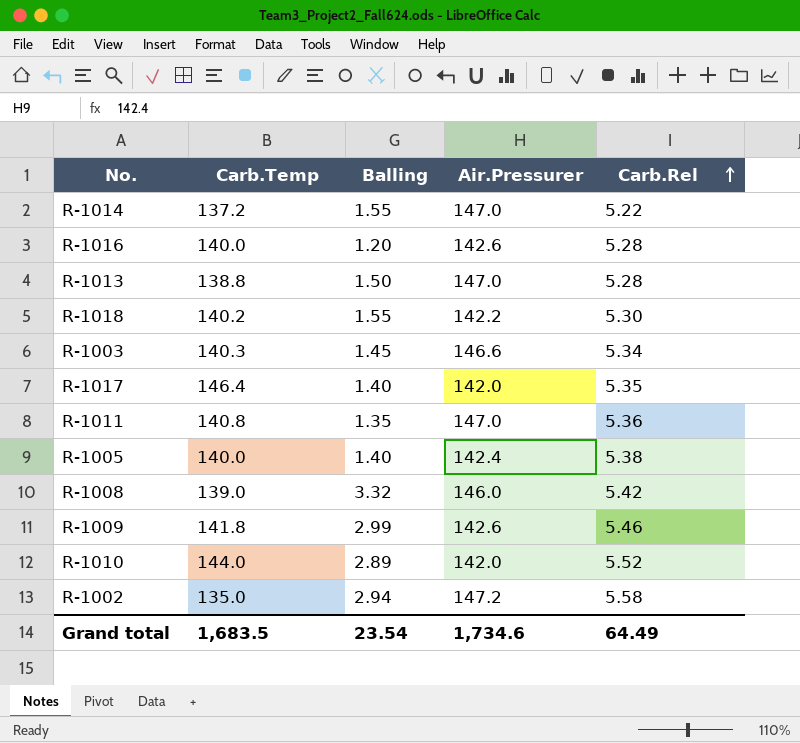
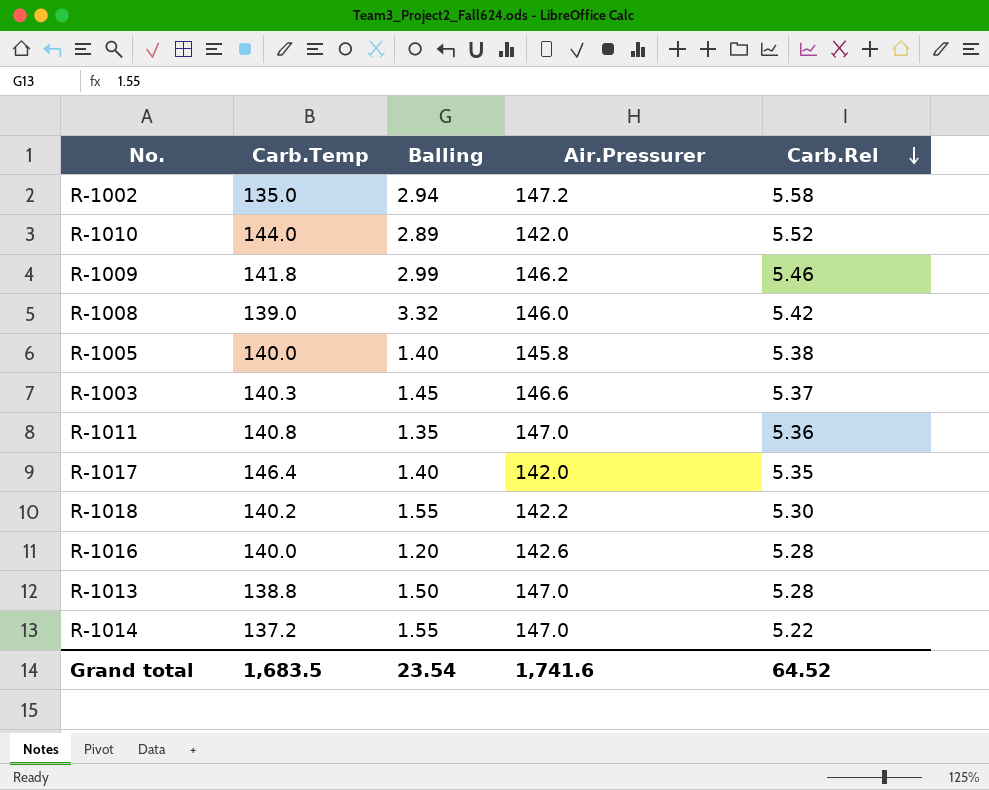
row order: Carb.Rel ascending -> Carb.Rel descending
R-1009 | Air.Pressurer: 142.6 -> 146.2
R-1005 | Air.Pressurer: 142.4 -> 145.8
R-1003 | Carb.Rel: 5.34 -> 5.37
Grand total | Air.Pressurer: 1,734.6 -> 1,741.6
Grand total | Carb.Rel: 64.49 -> 64.52

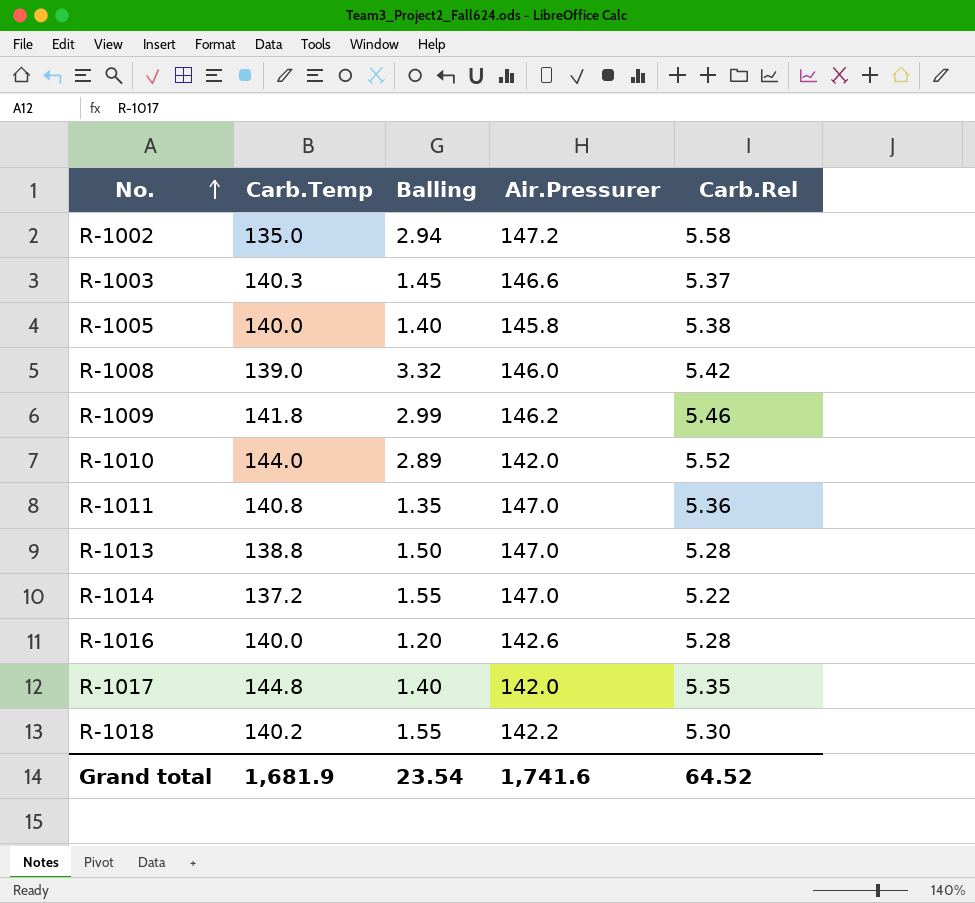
row order: Carb.Rel descending -> No. ascending
R-1017 | Carb.Temp: 146.4 -> 144.8
Grand total | Carb.Temp: 1,683.5 -> 1,681.9

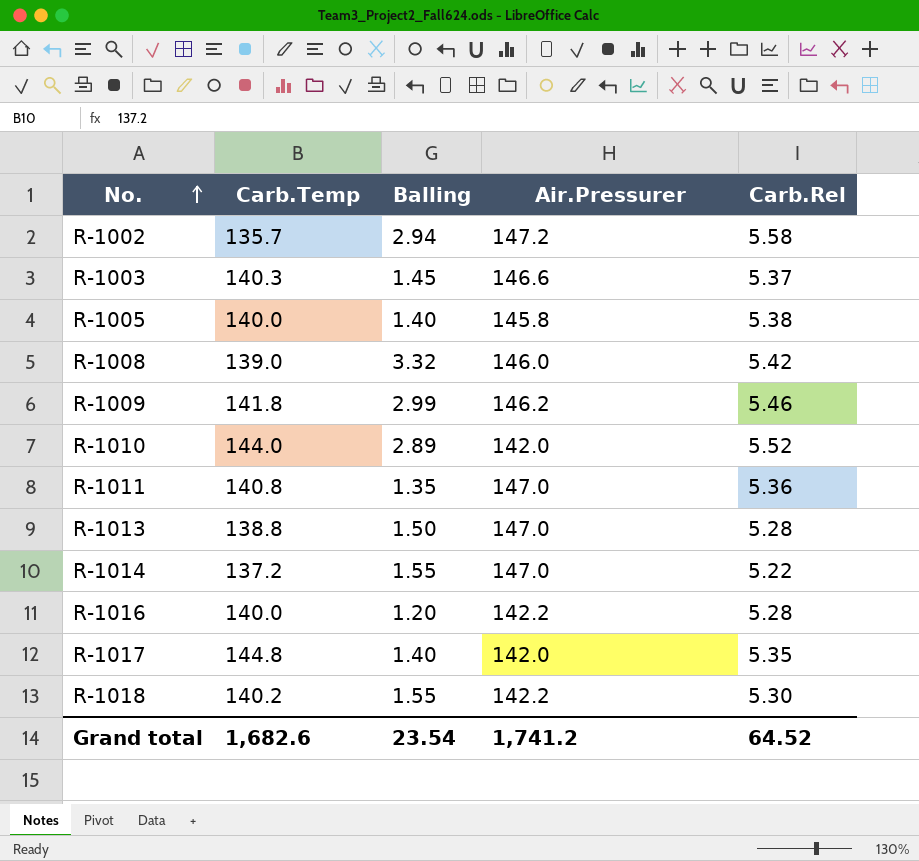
R-1002 | Carb.Temp: 135.0 -> 135.7
R-1016 | Air.Pressurer: 142.6 -> 142.2
Grand total | Carb.Temp: 1,681.9 -> 1,682.6
Grand total | Air.Pressurer: 1,741.6 -> 1,741.2

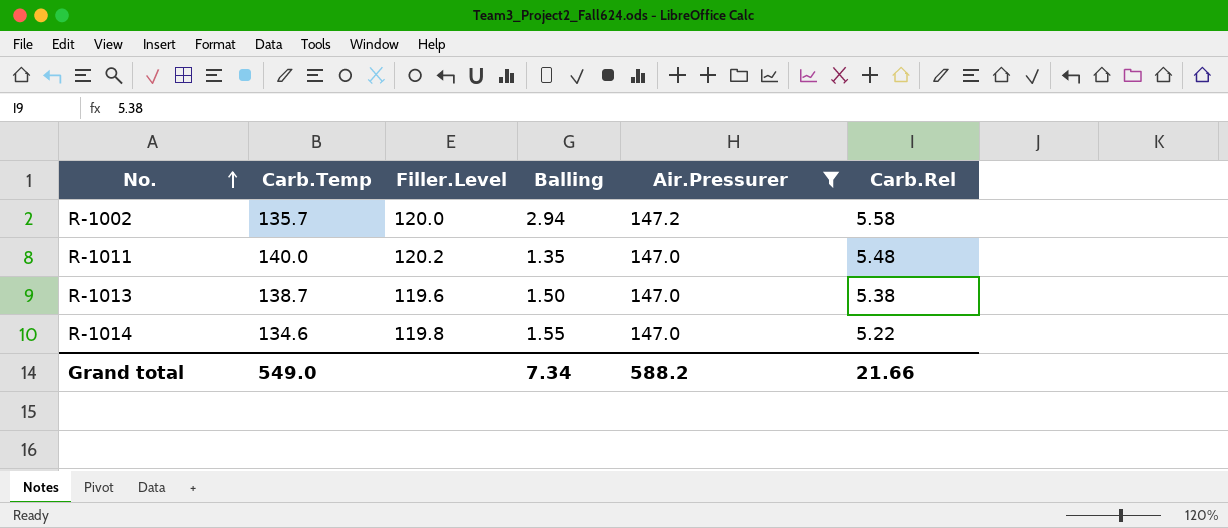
filter: none -> Air.Pressurer >= 147.0
column Filler.Level | position: none -> 3
R-1011 | Carb.Temp: 140.8 -> 140.0
R-1011 | Carb.Rel: 5.36 -> 5.48
R-1013 | Carb.Temp: 138.8 -> 138.7
R-1013 | Carb.Rel: 5.28 -> 5.38
R-1014 | Carb.Temp: 137.2 -> 134.6
Grand total | Carb.Temp: 1,682.6 -> 549.0
Grand total | Balling: 23.54 -> 7.34
Grand total | Air.Pressurer: 1,741.2 -> 588.2
Grand total | Carb.Rel: 64.52 -> 21.66

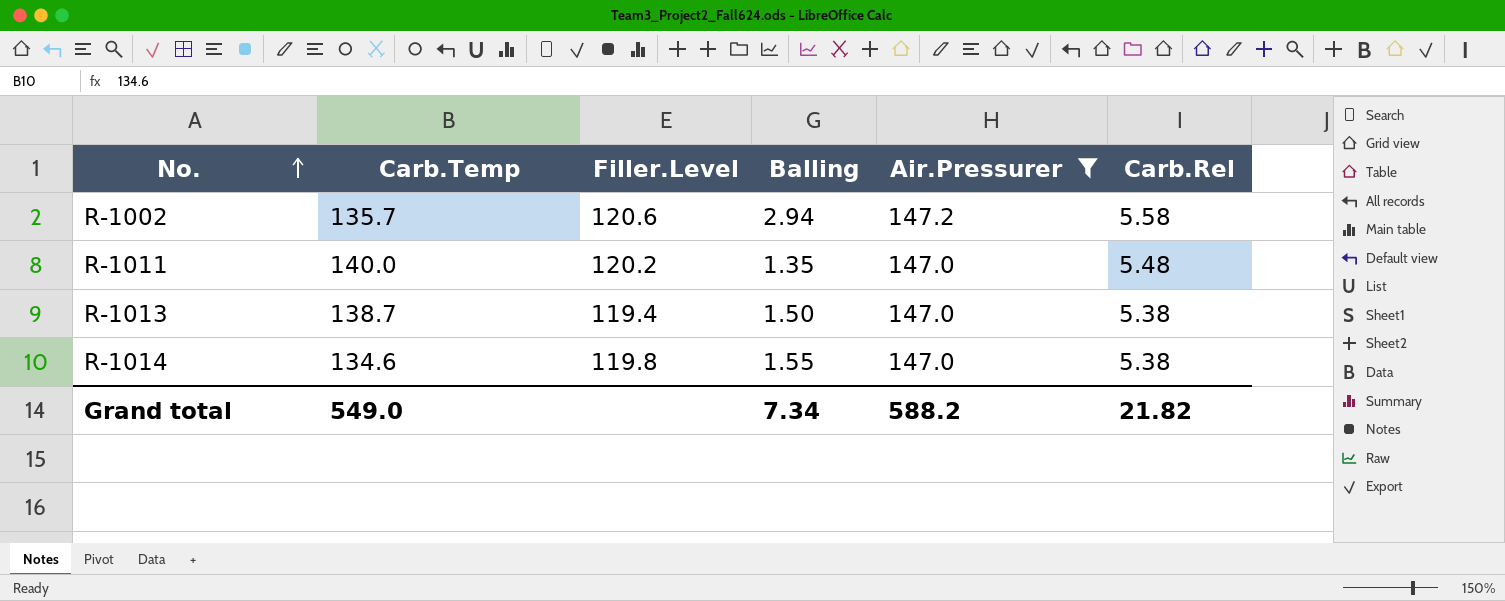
R-1002 | Filler.Level: 120.0 -> 120.6
R-1013 | Filler.Level: 119.6 -> 119.4
R-1014 | Carb.Rel: 5.22 -> 5.38
Grand total | Carb.Rel: 21.66 -> 21.82

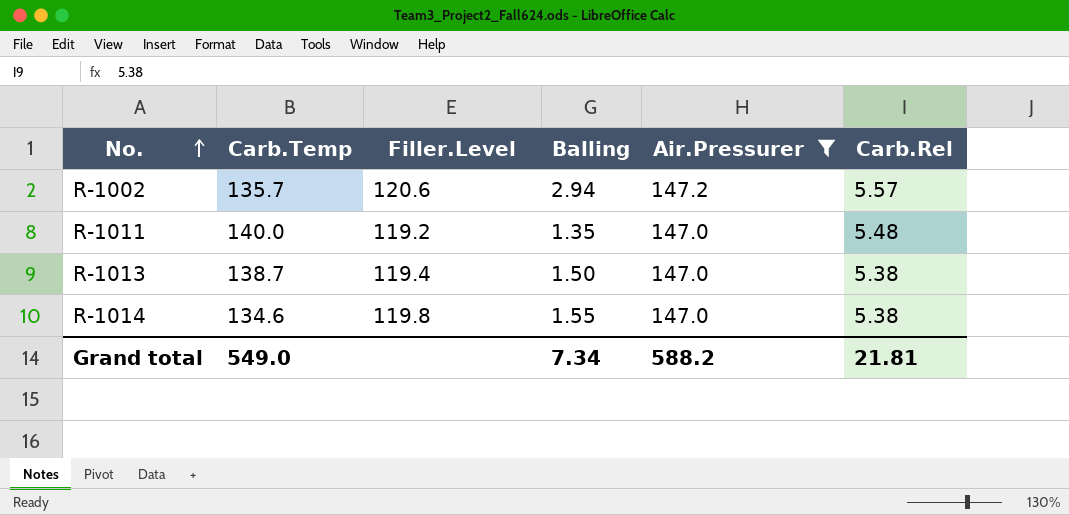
R-1002 | Carb.Rel: 5.58 -> 5.57
R-1011 | Filler.Level: 120.2 -> 119.2
Grand total | Carb.Rel: 21.82 -> 21.81

